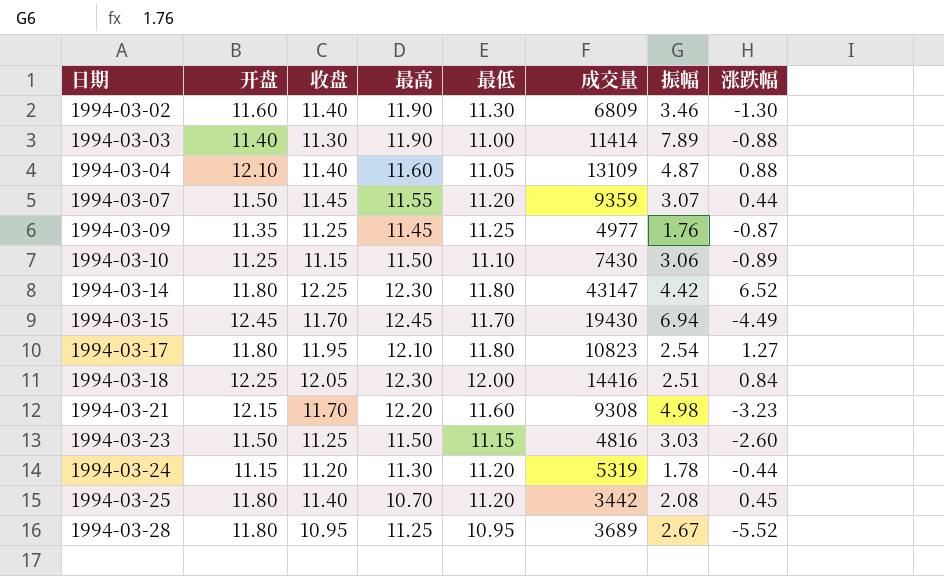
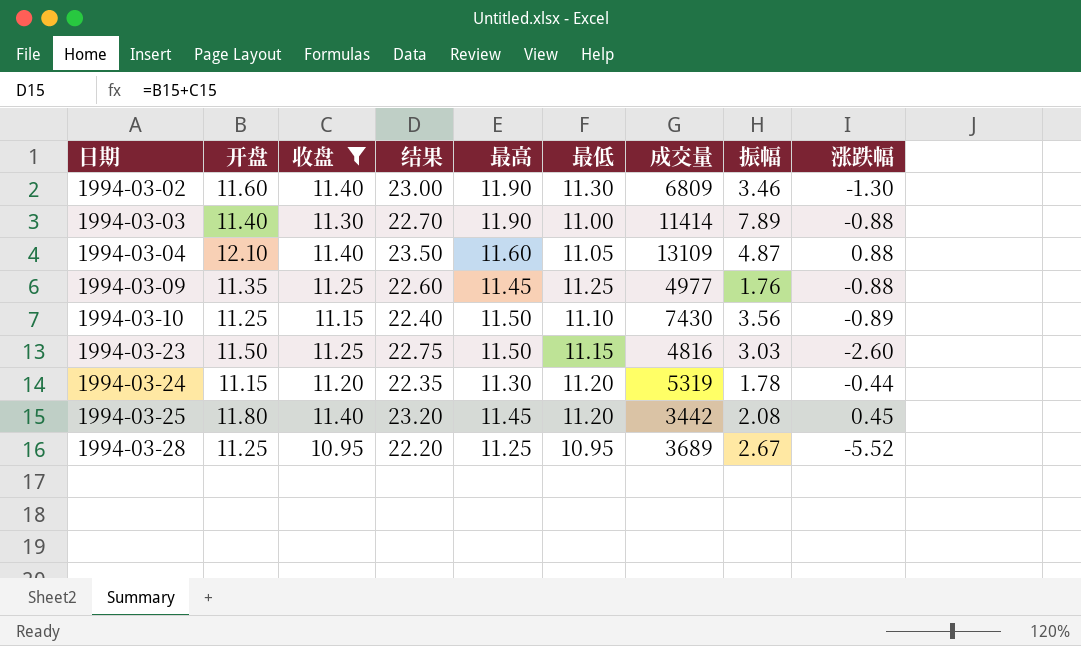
filter: none -> 收盘 <= 11.40
column 结果 | formula: none -> [开盘] + [收盘]
1994-03-09 | 涨跌幅: -0.87 -> -0.88
1994-03-10 | 振幅: 3.06 -> 3.56
1994-03-25 | 最高: 10.70 -> 11.45
1994-03-28 | 开盘: 11.80 -> 11.25

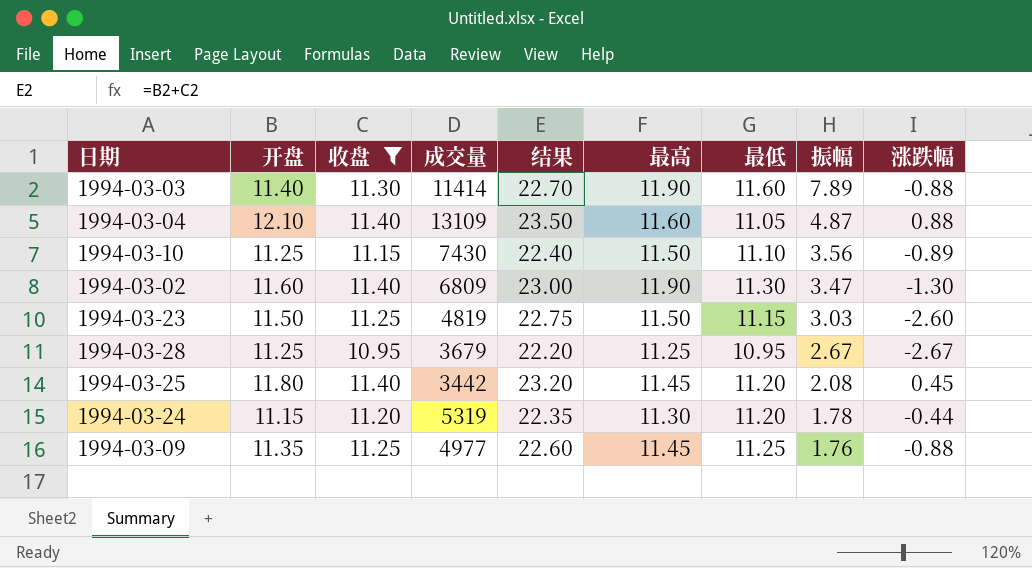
row order: 日期 ascending -> 振幅 descending
column 成交量 | position: 7 -> 4
1994-03-03 | 最低: 11.00 -> 11.60
1994-03-02 | 振幅: 3.46 -> 3.47
1994-03-23 | 成交量: 4816 -> 4819
1994-03-28 | 成交量: 3689 -> 3679
1994-03-28 | 涨跌幅: -5.52 -> -2.67

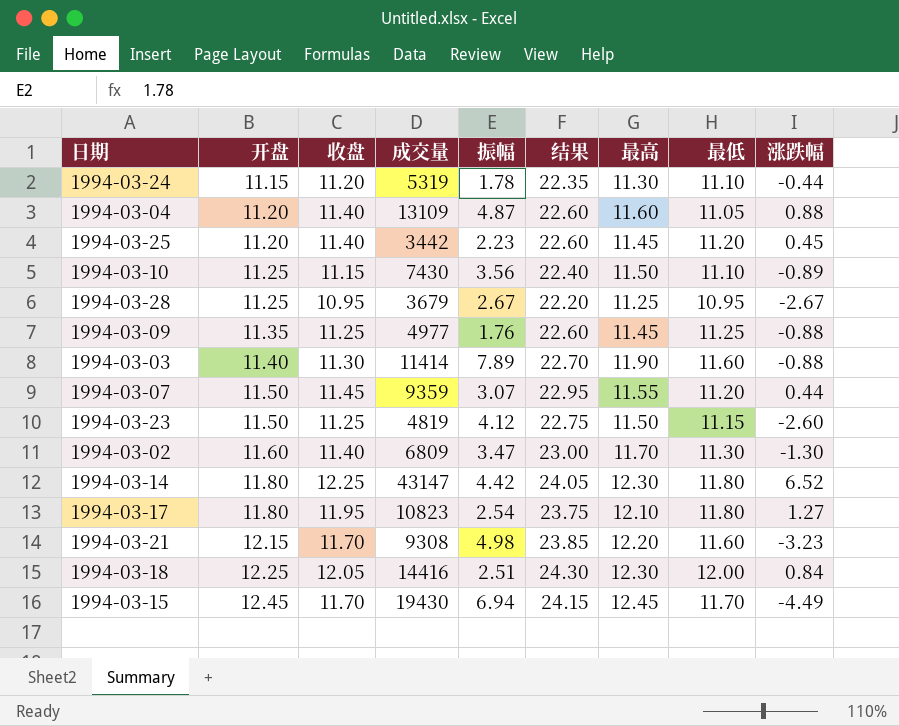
filter: 收盘 <= 11.40 -> none
row order: 振幅 descending -> 开盘 ascending
column 振幅 | position: 8 -> 5
1994-03-24 | 最低: 11.20 -> 11.10
1994-03-04 | 开盘: 12.10 -> 11.20
1994-03-04 | 结果: 23.50 -> 22.60
1994-03-25 | 开盘: 11.80 -> 11.20
1994-03-25 | 振幅: 2.08 -> 2.23
1994-03-25 | 结果: 23.20 -> 22.60
1994-03-23 | 振幅: 3.03 -> 4.12
1994-03-02 | 最高: 11.90 -> 11.70

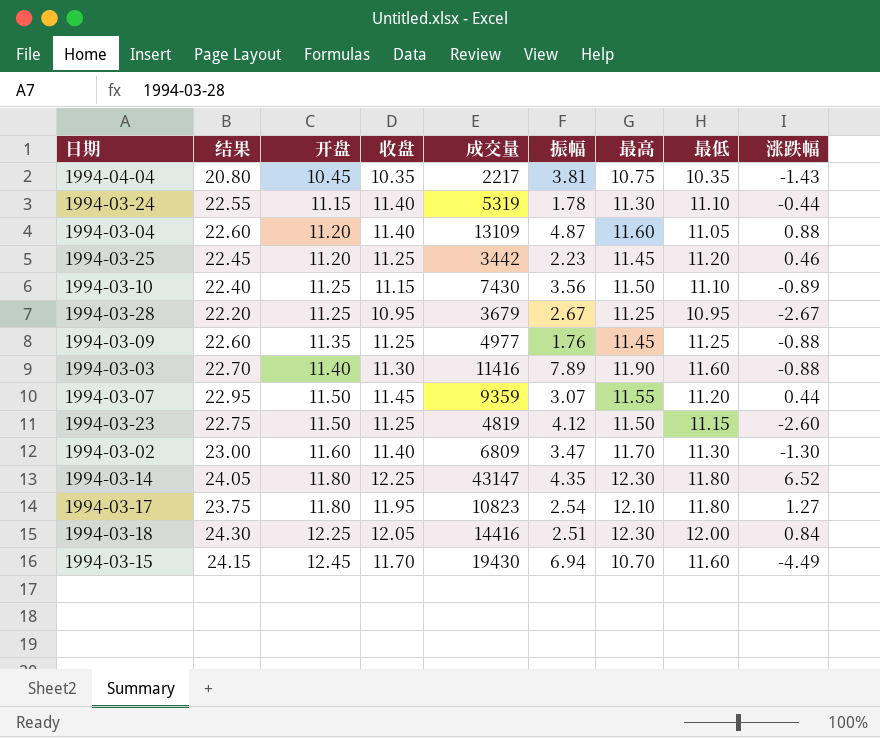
column 结果 | position: 6 -> 2
row 1994-03-21: 12.15 | 11.70 | 9308 | 4.98 | 23.85 | 12.20 | 11.60 | -3.23 -> none
row 1994-04-04: none -> 20.80 | 10.45 | 10.35 | 2217 | 3.81 | 10.75 | 10.35 | -1.43
1994-03-24 | 结果: 22.35 -> 22.55
1994-03-24 | 收盘: 11.20 -> 11.40
1994-03-25 | 结果: 22.60 -> 22.45
1994-03-25 | 收盘: 11.40 -> 11.25
1994-03-25 | 涨跌幅: 0.45 -> 0.46
1994-03-03 | 成交量: 11414 -> 11416
1994-03-14 | 振幅: 4.42 -> 4.35
1994-03-15 | 最高: 12.45 -> 10.70
1994-03-15 | 最低: 11.70 -> 11.60

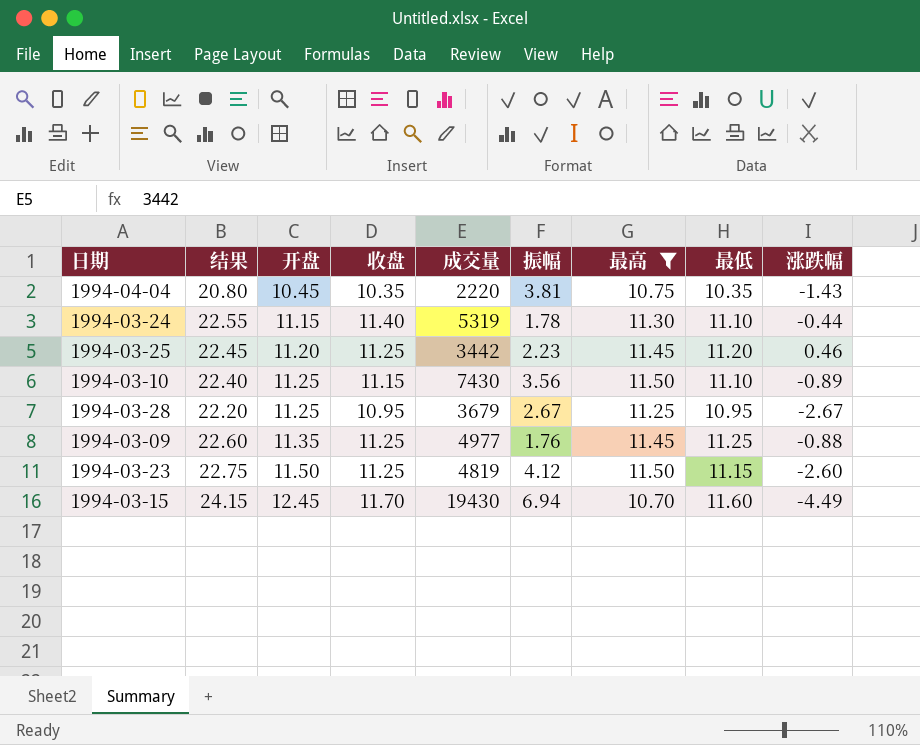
filter: none -> 最高 <= 11.50
1994-04-04 | 成交量: 2217 -> 2220

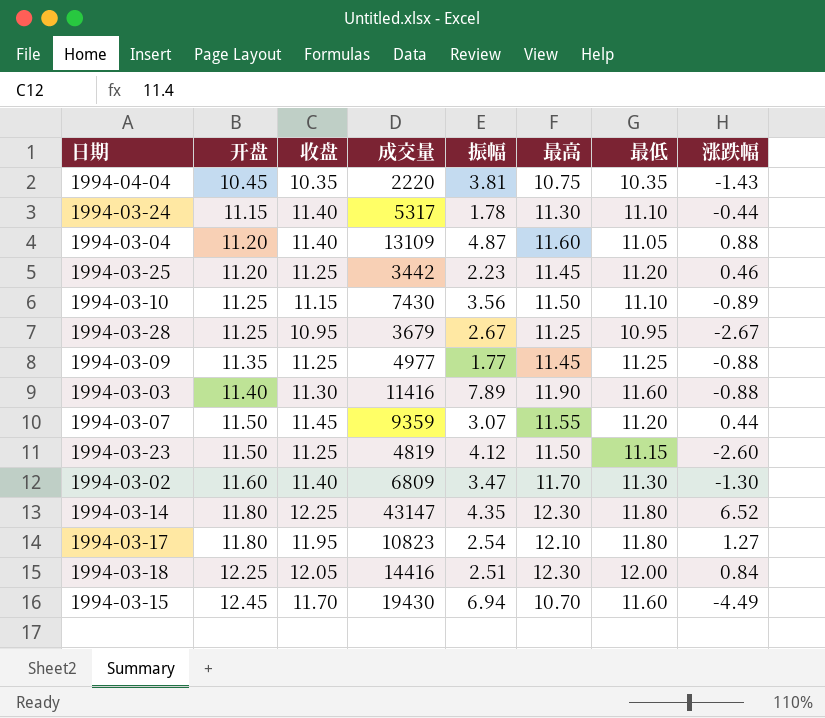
filter: 最高 <= 11.50 -> none
column 结果 | formula: [开盘] + [收盘] -> none
1994-03-24 | 成交量: 5319 -> 5317
1994-03-09 | 振幅: 1.76 -> 1.77

